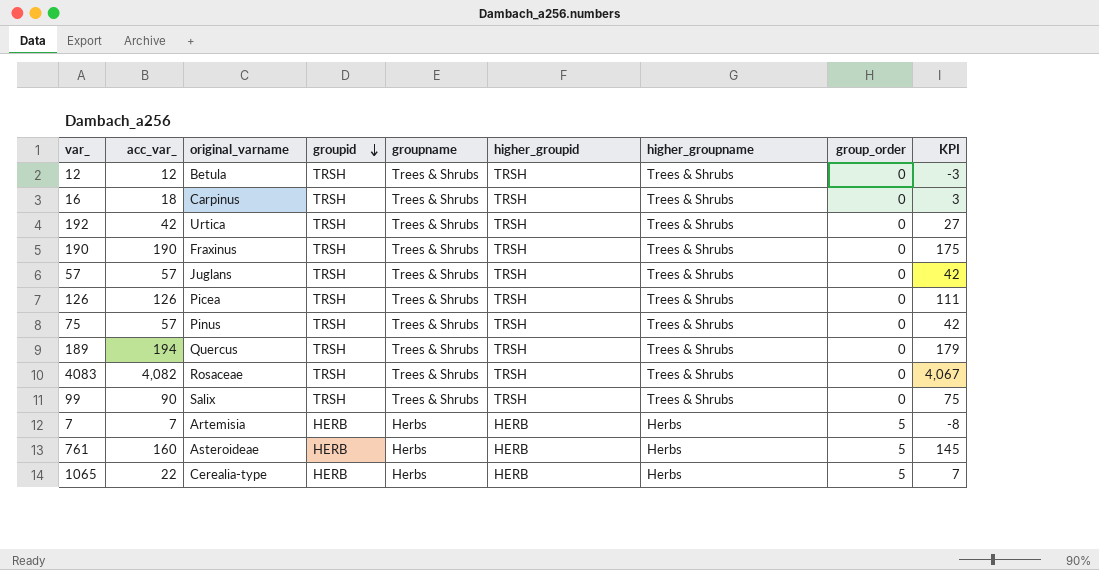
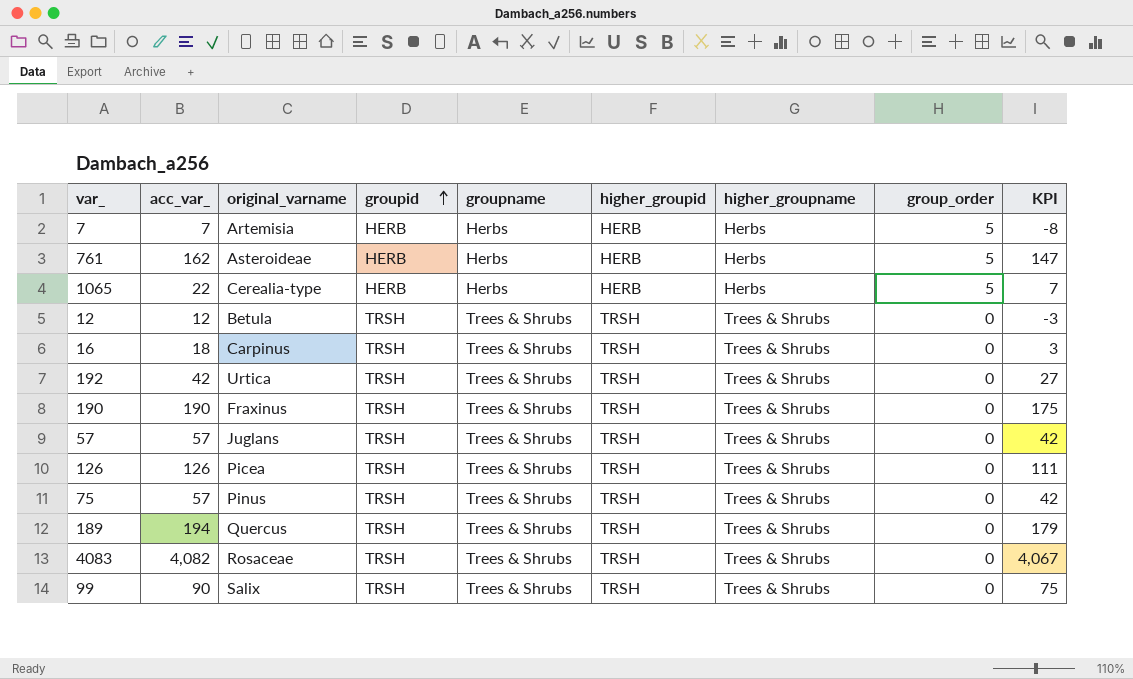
row order: groupid descending -> groupid ascending
761 | acc_var_: 160 -> 162
761 | KPI: 145 -> 147

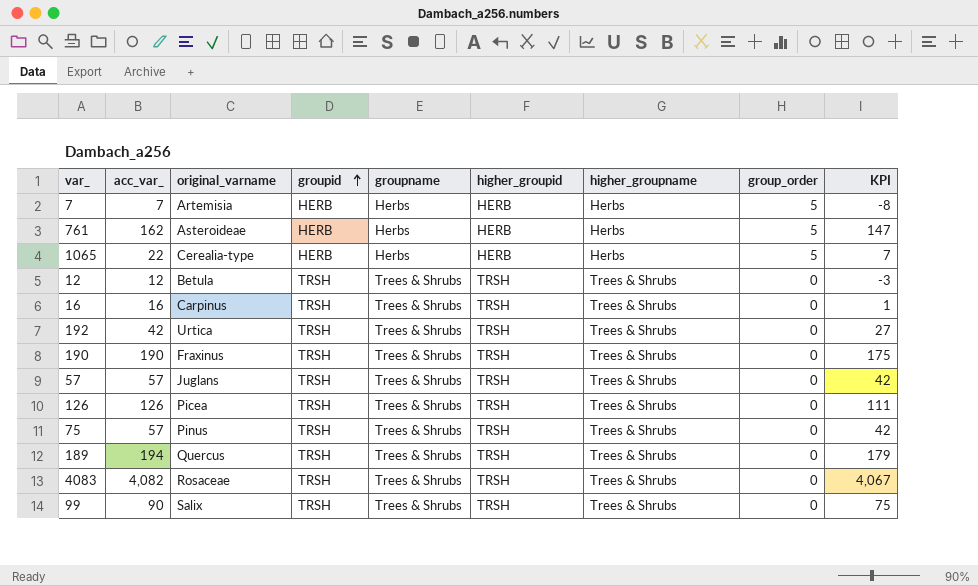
16 | acc_var_: 18 -> 16
16 | KPI: 3 -> 1

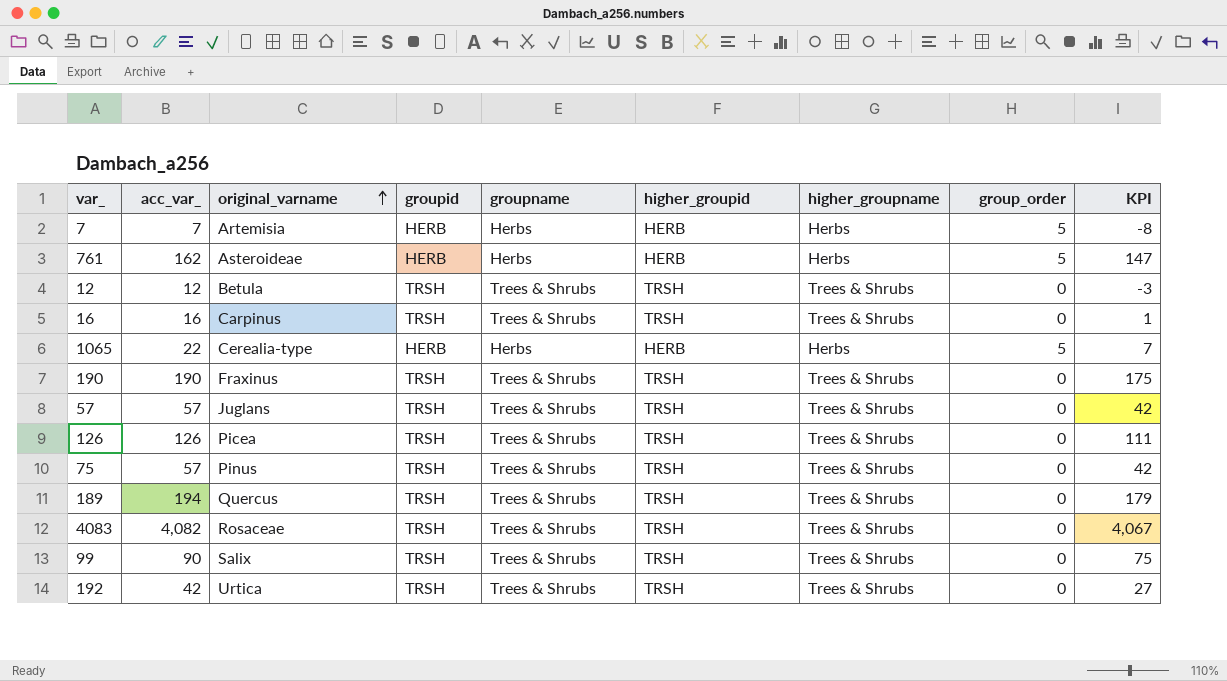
row order: groupid ascending -> original_varname ascending

